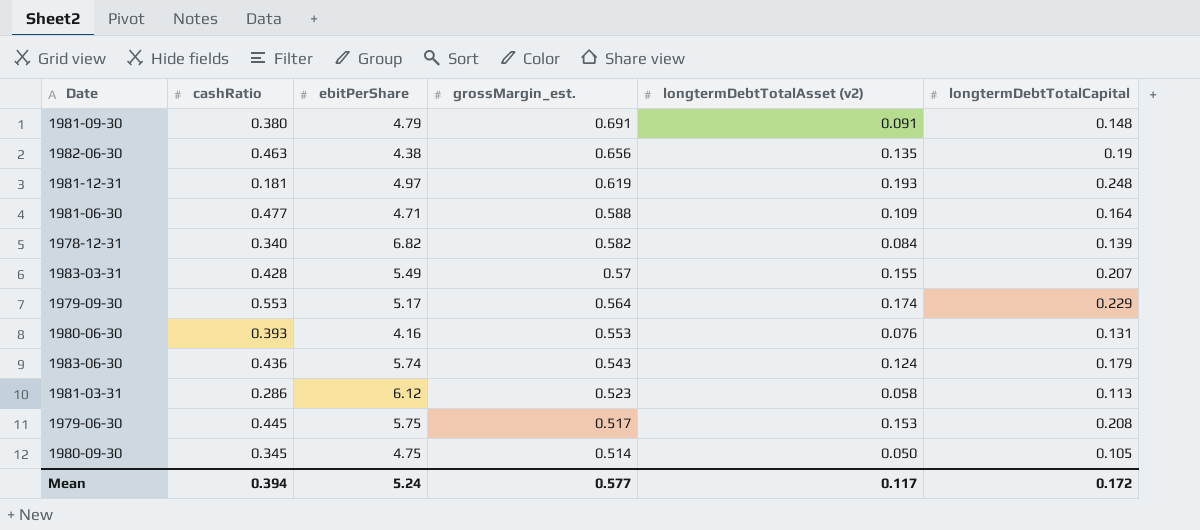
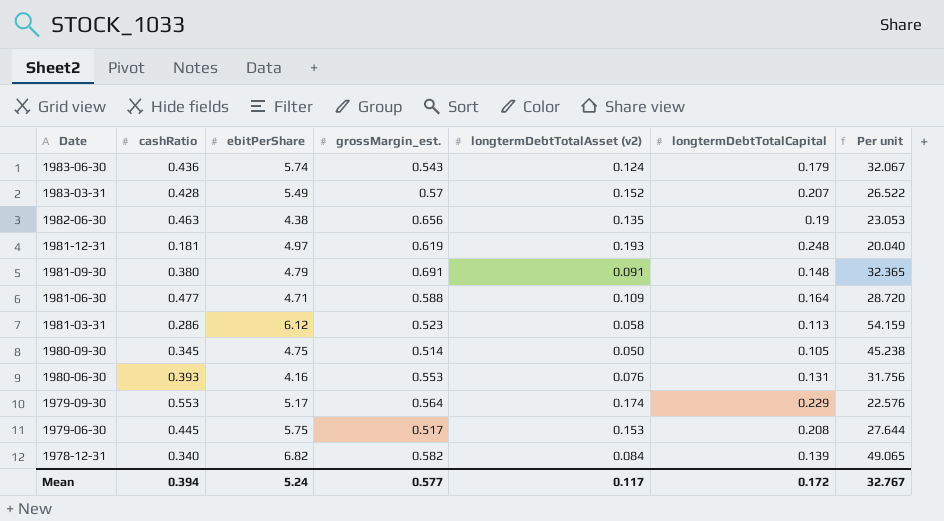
row order: grossMargin_est. descending -> Date descending
column Per unit | formula: none -> [ebitPerShare] / [longtermDebtTotalCapital]
1983-03-31 | longtermDebtTotalAsset (v2): 0.155 -> 0.152

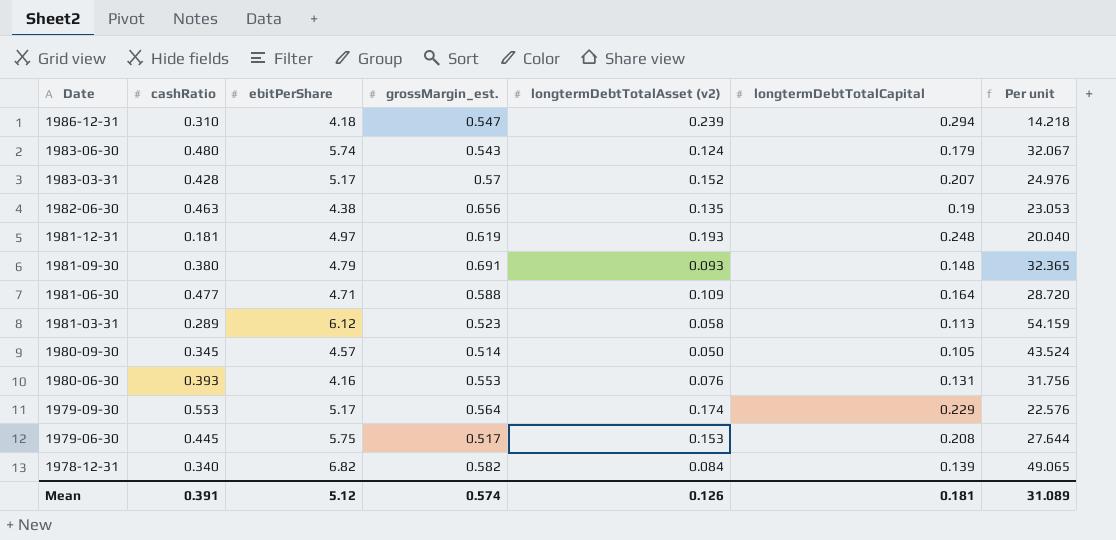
row 1986-12-31: none -> 0.310 | 4.18 | 0.547 | 0.239 | 0.294 | 14.218
1983-06-30 | cashRatio: 0.436 -> 0.480
1983-03-31 | ebitPerShare: 5.49 -> 5.17
1983-03-31 | Per unit: 26.522 -> 24.976
1981-09-30 | longtermDebtTotalAsset (v2): 0.091 -> 0.093
1981-03-31 | cashRatio: 0.286 -> 0.289
1980-09-30 | ebitPerShare: 4.75 -> 4.57
1980-09-30 | Per unit: 45.238 -> 43.524
Mean | cashRatio: 0.394 -> 0.391
Mean | ebitPerShare: 5.24 -> 5.12
Mean | grossMargin_est.: 0.577 -> 0.574
Mean | longtermDebtTotalAsset (v2): 0.117 -> 0.126
Mean | longtermDebtTotalCapital: 0.172 -> 0.181
Mean | Per unit: 32.767 -> 31.089

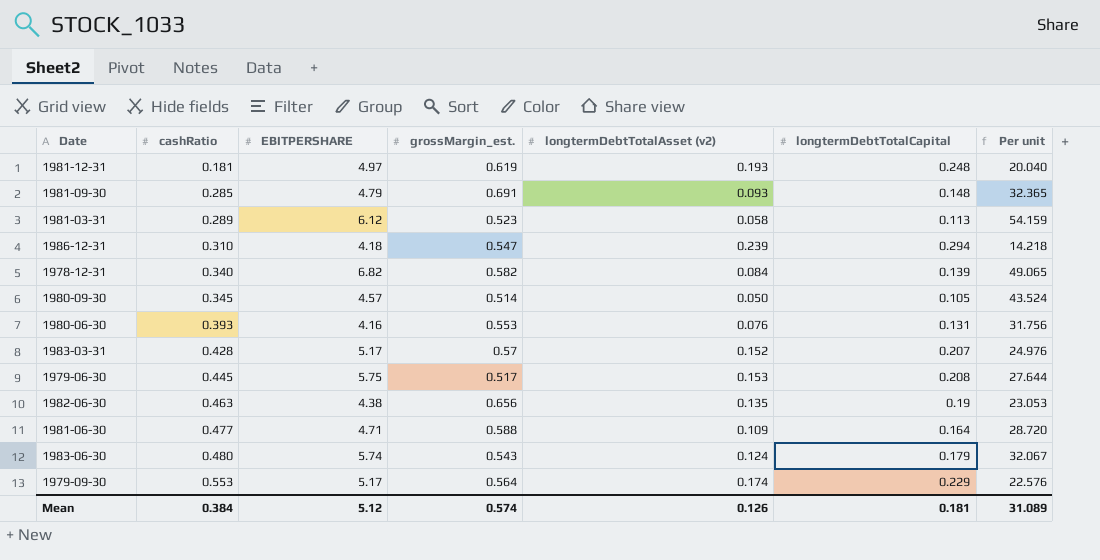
row order: Date descending -> cashRatio ascending
column name: ebitPerShare -> EBITPERSHARE
1981-09-30 | cashRatio: 0.380 -> 0.285
Mean | cashRatio: 0.391 -> 0.384

